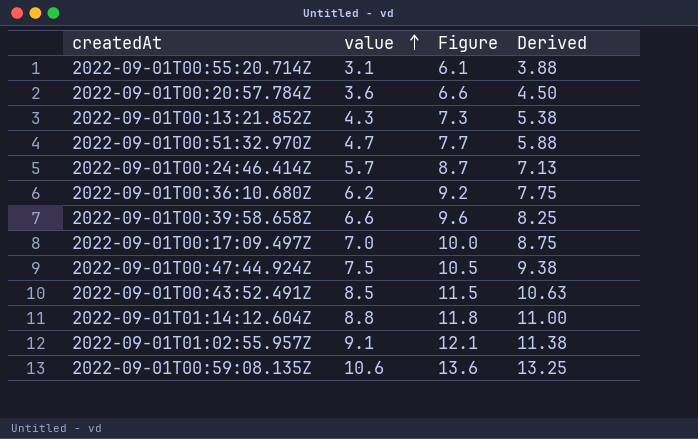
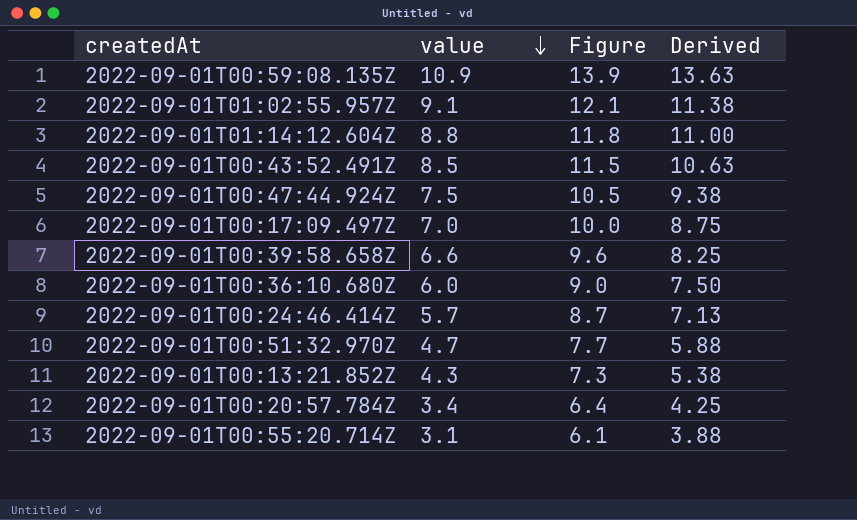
row order: value ascending -> value descending
2022-09-01T00:59:08.135Z | value: 10.6 -> 10.9
2022-09-01T00:59:08.135Z | Figure: 13.6 -> 13.9
2022-09-01T00:59:08.135Z | Derived: 13.25 -> 13.63
2022-09-01T00:36:10.680Z | value: 6.2 -> 6.0
2022-09-01T00:36:10.680Z | Figure: 9.2 -> 9.0
2022-09-01T00:36:10.680Z | Derived: 7.75 -> 7.50
2022-09-01T00:20:57.784Z | value: 3.6 -> 3.4
2022-09-01T00:20:57.784Z | Figure: 6.6 -> 6.4
2022-09-01T00:20:57.784Z | Derived: 4.50 -> 4.25

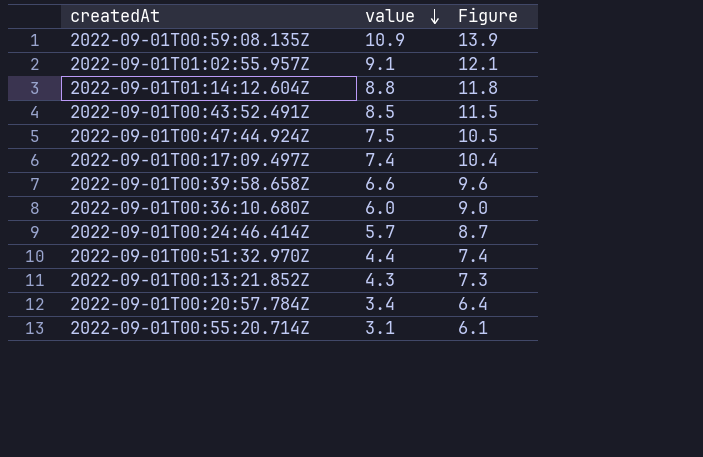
column Derived | formula: [value] * 1.25 -> none
2022-09-01T00:17:09.497Z | value: 7.0 -> 7.4
2022-09-01T00:17:09.497Z | Figure: 10.0 -> 10.4
2022-09-01T00:51:32.970Z | value: 4.7 -> 4.4
2022-09-01T00:51:32.970Z | Figure: 7.7 -> 7.4

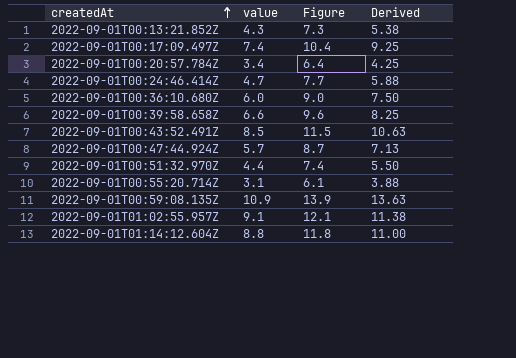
row order: value descending -> createdAt ascending
column Derived | formula: none -> [value] * 1.25
2022-09-01T00:24:46.414Z | value: 5.7 -> 4.7
2022-09-01T00:24:46.414Z | Figure: 8.7 -> 7.7
2022-09-01T00:47:44.924Z | value: 7.5 -> 5.7
2022-09-01T00:47:44.924Z | Figure: 10.5 -> 8.7

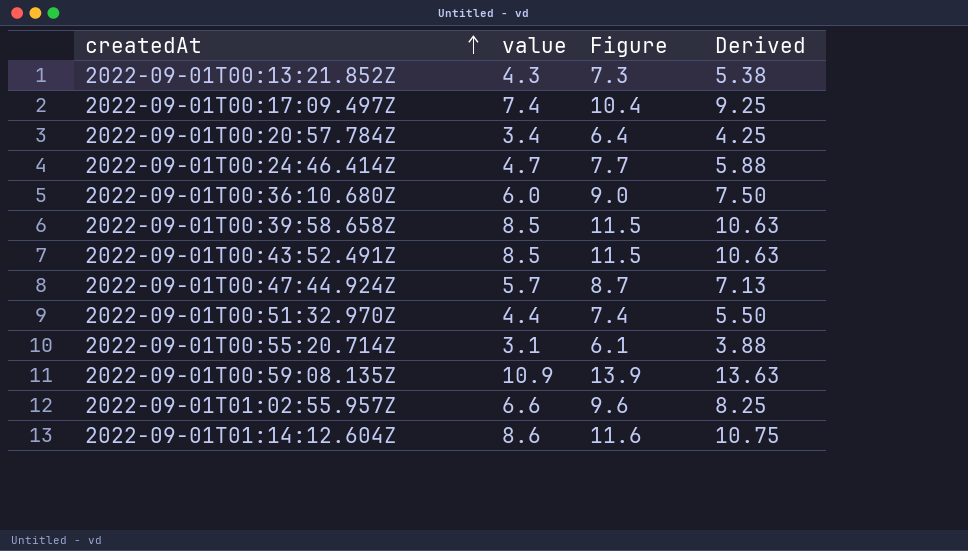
2022-09-01T00:39:58.658Z | value: 6.6 -> 8.5
2022-09-01T00:39:58.658Z | Figure: 9.6 -> 11.5
2022-09-01T00:39:58.658Z | Derived: 8.25 -> 10.63
2022-09-01T01:02:55.957Z | value: 9.1 -> 6.6
2022-09-01T01:02:55.957Z | Figure: 12.1 -> 9.6
2022-09-01T01:02:55.957Z | Derived: 11.38 -> 8.25
2022-09-01T01:14:12.604Z | value: 8.8 -> 8.6
2022-09-01T01:14:12.604Z | Figure: 11.8 -> 11.6
2022-09-01T01:14:12.604Z | Derived: 11.00 -> 10.75

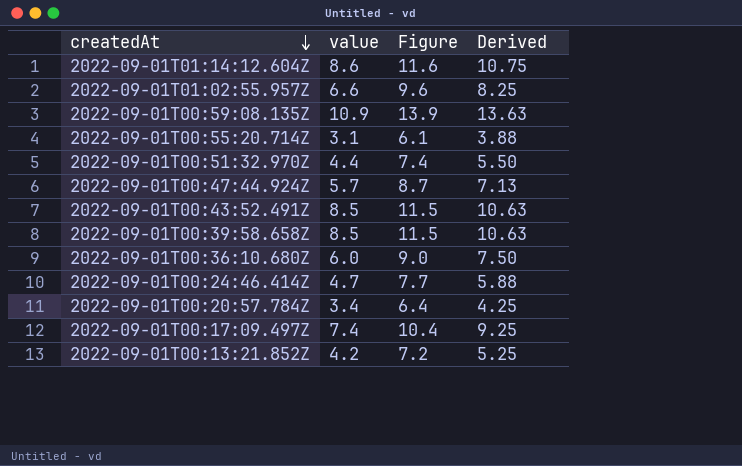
row order: createdAt ascending -> createdAt descending
2022-09-01T00:13:21.852Z | value: 4.3 -> 4.2
2022-09-01T00:13:21.852Z | Figure: 7.3 -> 7.2
2022-09-01T00:13:21.852Z | Derived: 5.38 -> 5.25

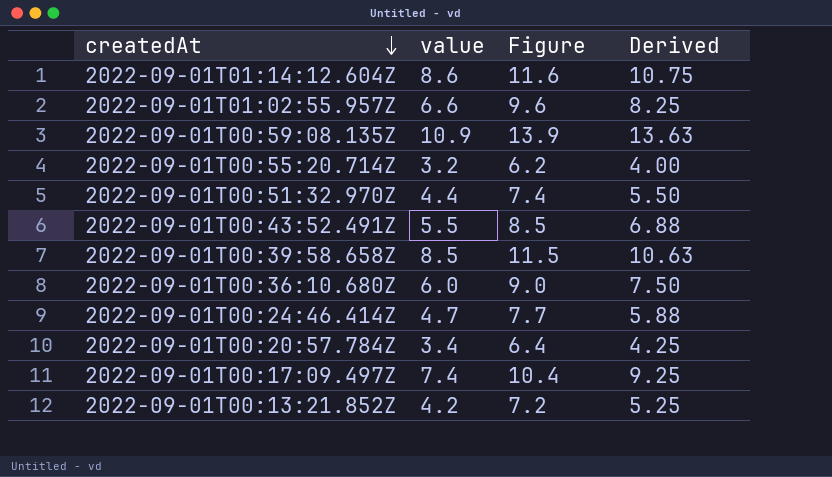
row 2022-09-01T00:47:44.924Z: 5.7 | 8.7 | 7.13 -> none
2022-09-01T00:55:20.714Z | value: 3.1 -> 3.2
2022-09-01T00:55:20.714Z | Figure: 6.1 -> 6.2
2022-09-01T00:55:20.714Z | Derived: 3.88 -> 4.00
2022-09-01T00:43:52.491Z | value: 8.5 -> 5.5
2022-09-01T00:43:52.491Z | Figure: 11.5 -> 8.5
2022-09-01T00:43:52.491Z | Derived: 10.63 -> 6.88

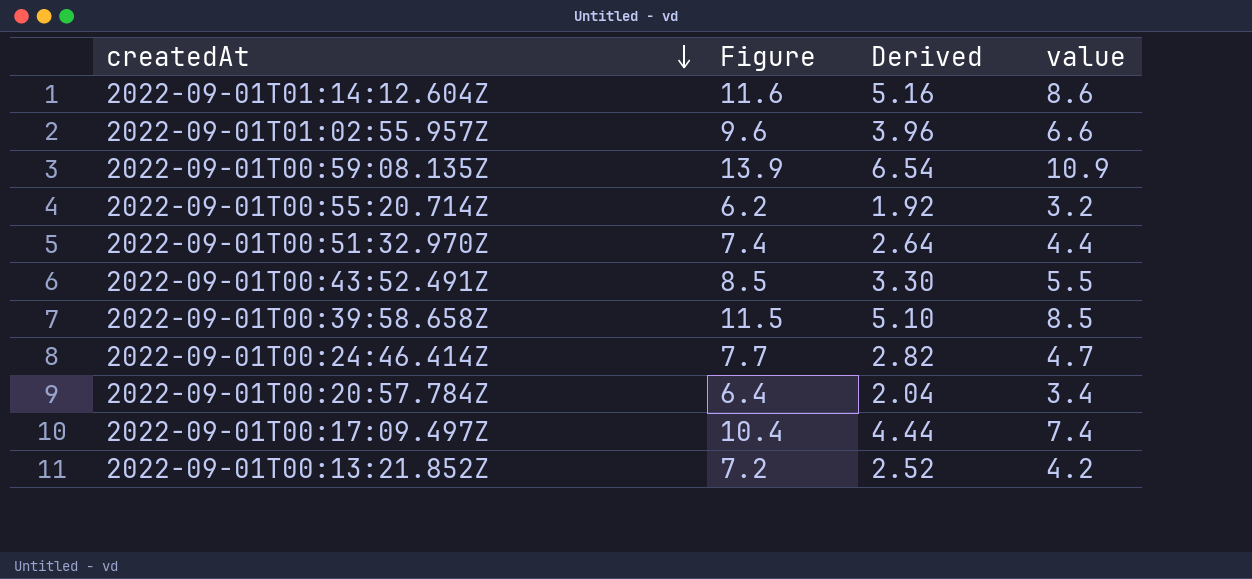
column Derived | formula: [value] * 1.25 -> [value] * 0.6
column value | position: 2 -> 4
row 2022-09-01T00:36:10.680Z: 6.0 | 9.0 | 7.50 -> none

